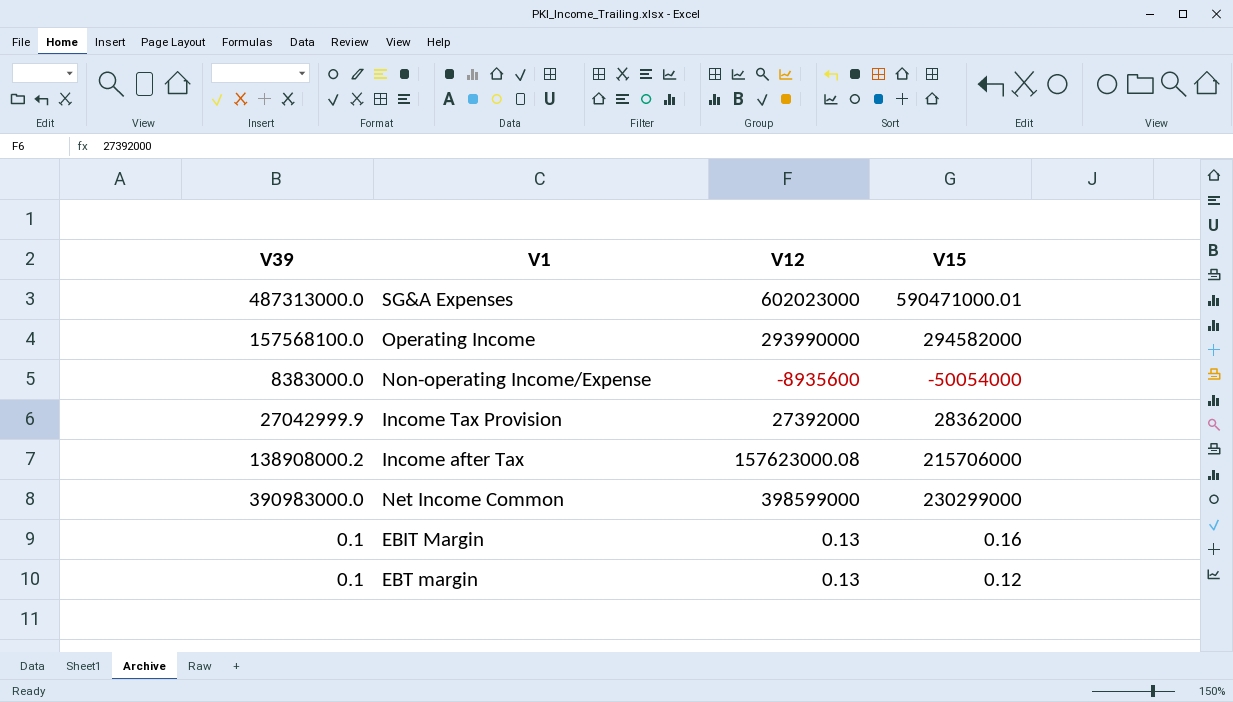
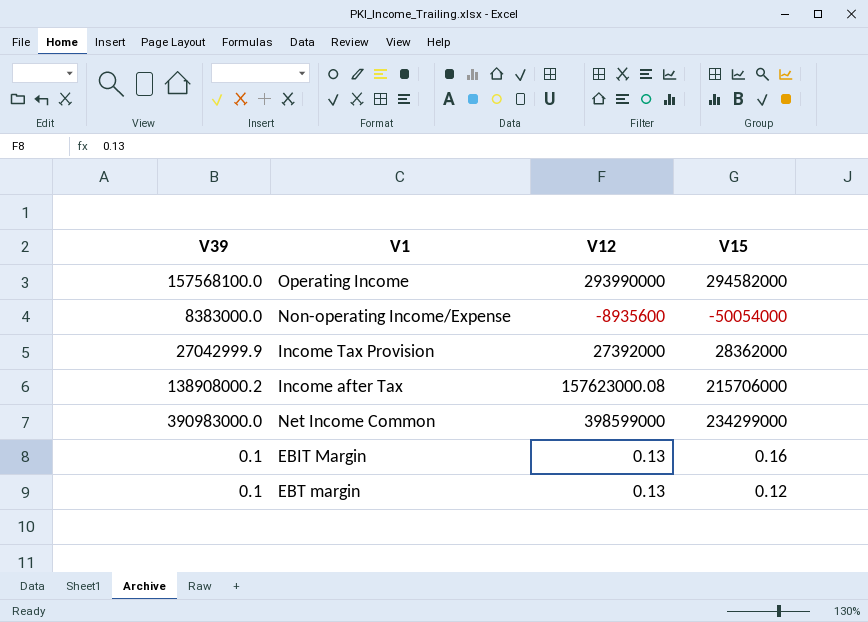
row SG&A Expenses: 487313000.0 | 602023000 | 590471000.01 -> none
Net Income Common | V15: 230299000 -> 234299000

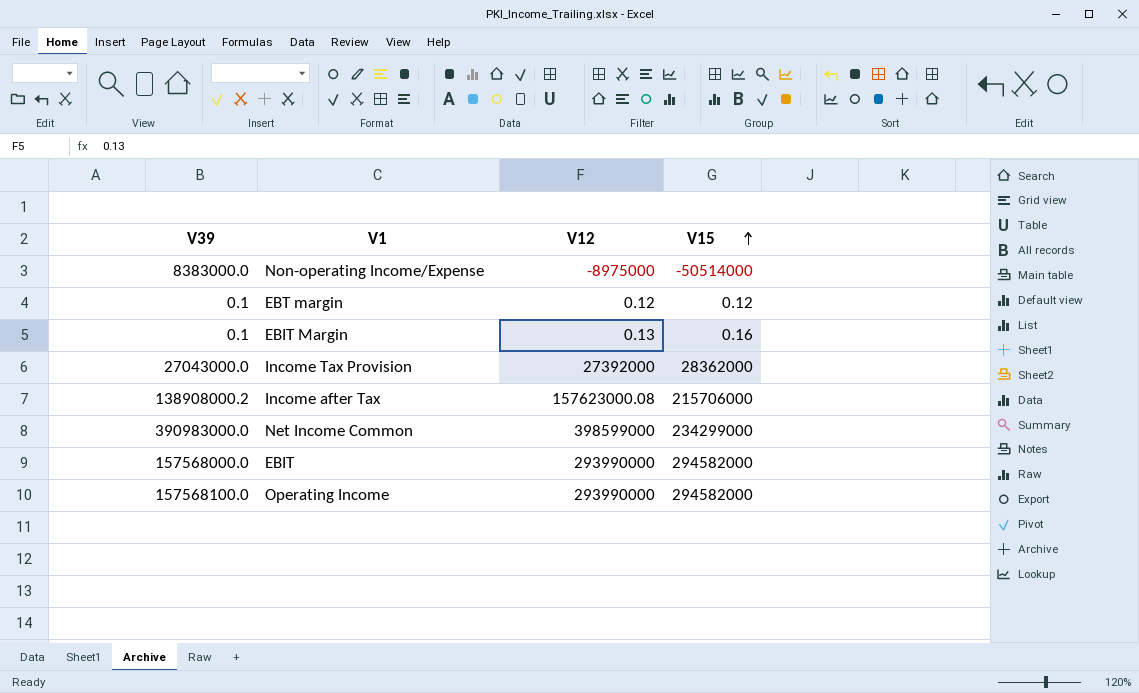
row order: none -> V15 ascending
Non-operating Income/Expense | V12: -8935600 -> -8975000
Non-operating Income/Expense | V15: -50054000 -> -50514000
EBT margin | V12: 0.13 -> 0.12
Income Tax Provision | V39: 27042999.9 -> 27043000.0
row EBIT: none -> 157568000.0 | 293990000 | 294582000

